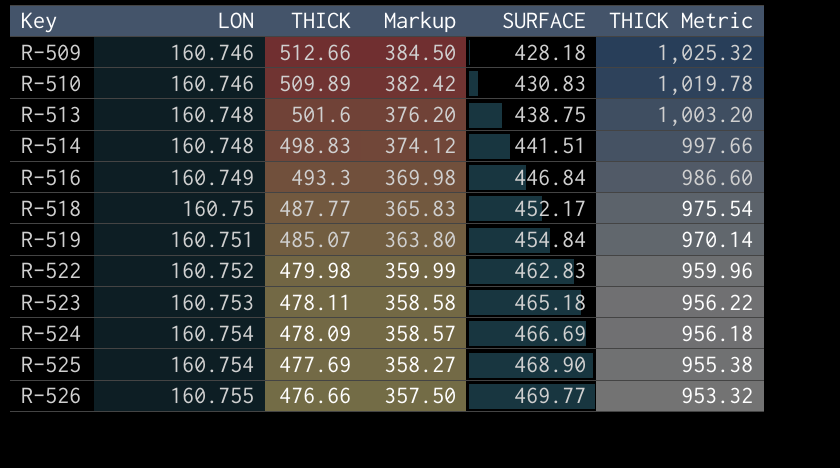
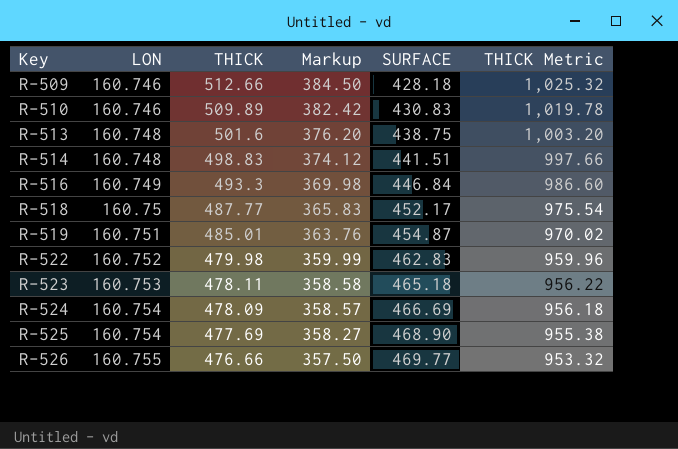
R-519 | THICK: 485.07 -> 485.01
R-519 | Markup: 363.80 -> 363.76
R-519 | SURFACE: 454.84 -> 454.87
R-519 | THICK Metric: 970.14 -> 970.02

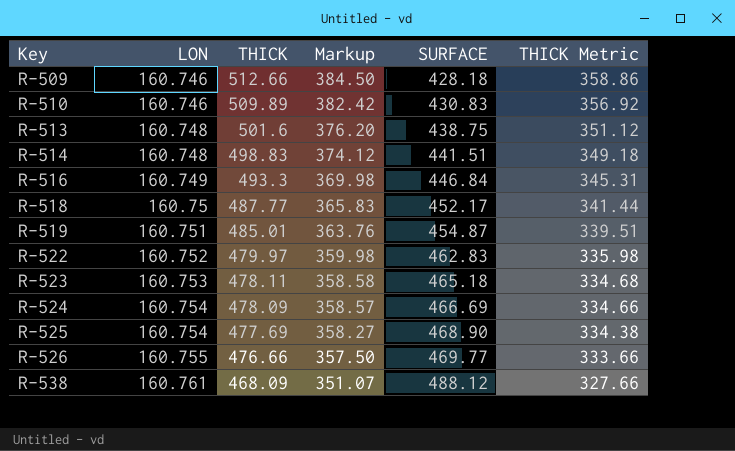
column THICK Metric | formula: [THICK] * 2 -> [THICK] * 0.7
R-522 | THICK: 479.98 -> 479.97
R-522 | Markup: 359.99 -> 359.98
row R-538: none -> 160.761 | 468.09 | 351.07 | 488.12 | 327.66

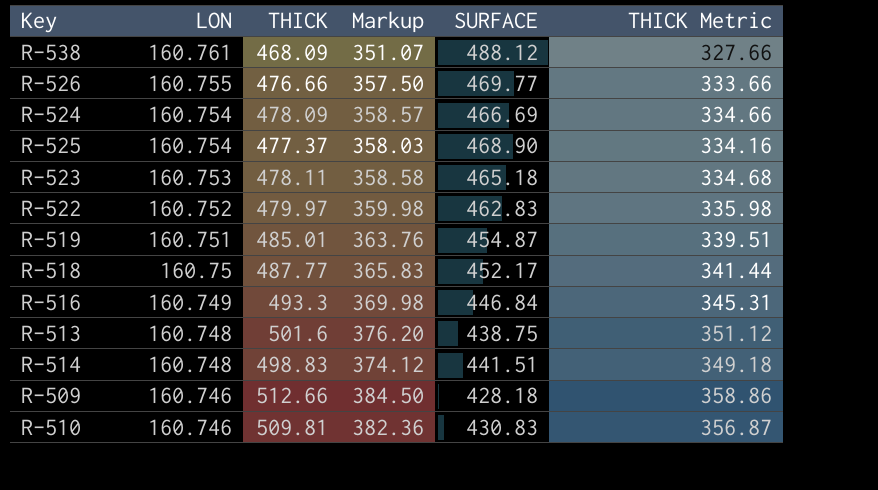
row order: Key ascending -> LON descending
R-525 | THICK: 477.69 -> 477.37
R-525 | Markup: 358.27 -> 358.03
R-525 | THICK Metric: 334.38 -> 334.16
R-510 | THICK: 509.89 -> 509.81
R-510 | Markup: 382.42 -> 382.36
R-510 | THICK Metric: 356.92 -> 356.87

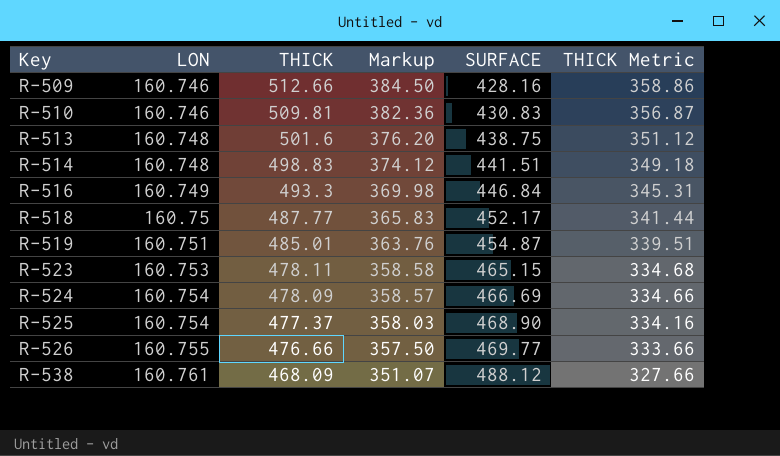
row order: LON descending -> Key ascending
row R-522: 160.752 | 479.97 | 359.98 | 462.83 | 335.98 -> none
R-509 | SURFACE: 428.18 -> 428.16
R-523 | SURFACE: 465.18 -> 465.15

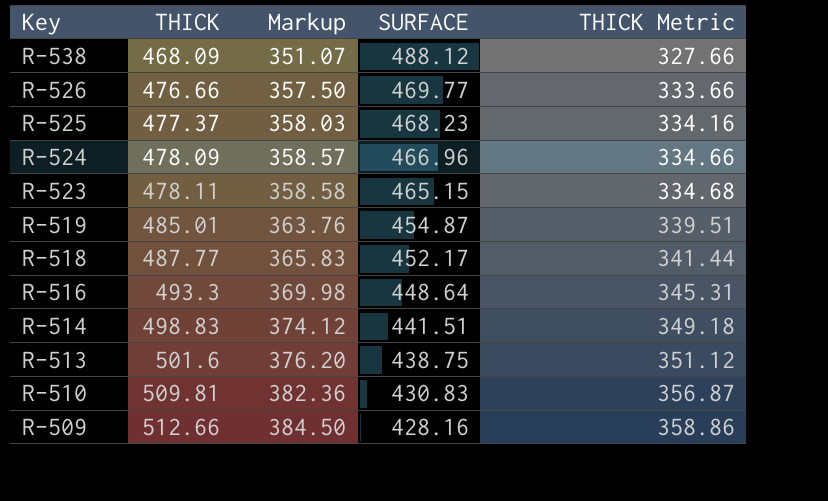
row order: Key ascending -> Key descending
column LON | position: 2 -> none
R-525 | SURFACE: 468.90 -> 468.23
R-524 | SURFACE: 466.69 -> 466.96
R-516 | SURFACE: 446.84 -> 448.64

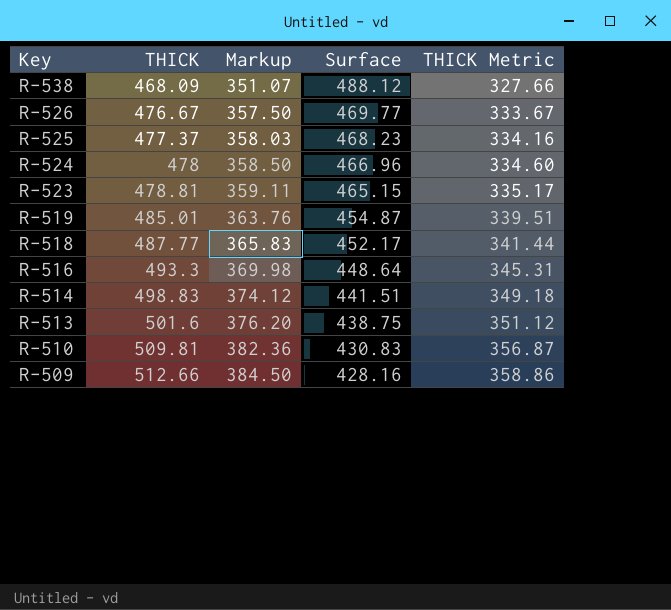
column name: SURFACE -> Surface
R-526 | THICK: 476.66 -> 476.67
R-526 | THICK Metric: 333.66 -> 333.67
R-524 | THICK: 478.09 -> 478
R-524 | Markup: 358.57 -> 358.50
R-524 | THICK Metric: 334.66 -> 334.60
R-523 | THICK: 478.11 -> 478.81
R-523 | Markup: 358.58 -> 359.11
R-523 | THICK Metric: 334.68 -> 335.17

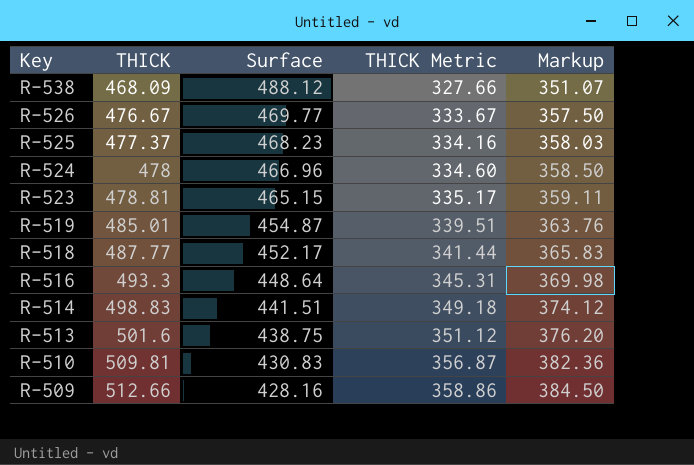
column Markup | position: 3 -> 5

